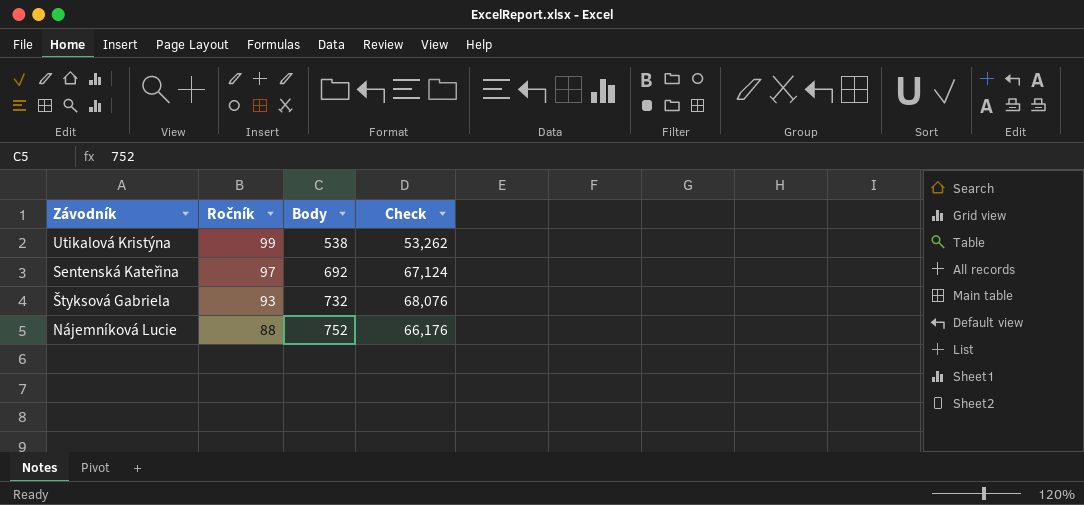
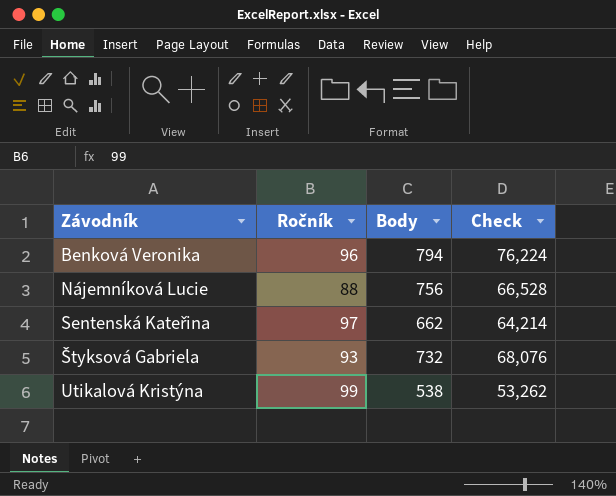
row order: Ročník descending -> Závodník ascending
row Benková Veronika: none -> 96 | 794 | 76,224
Nájemníková Lucie | Body: 752 -> 756
Nájemníková Lucie | Check: 66,176 -> 66,528
Sentenská Kateřina | Body: 692 -> 662
Sentenská Kateřina | Check: 67,124 -> 64,214

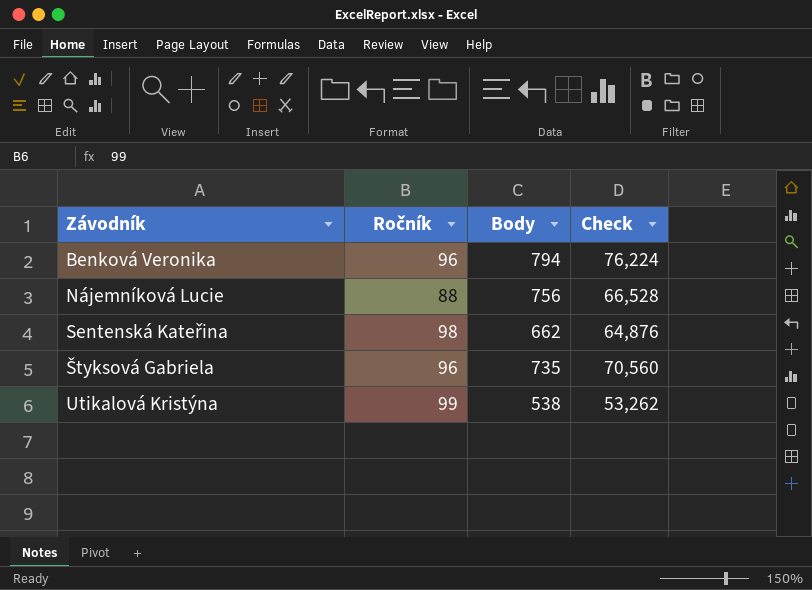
Sentenská Kateřina | Ročník: 97 -> 98
Sentenská Kateřina | Check: 64,214 -> 64,876
Štyksová Gabriela | Ročník: 93 -> 96
Štyksová Gabriela | Body: 732 -> 735
Štyksová Gabriela | Check: 68,076 -> 70,560

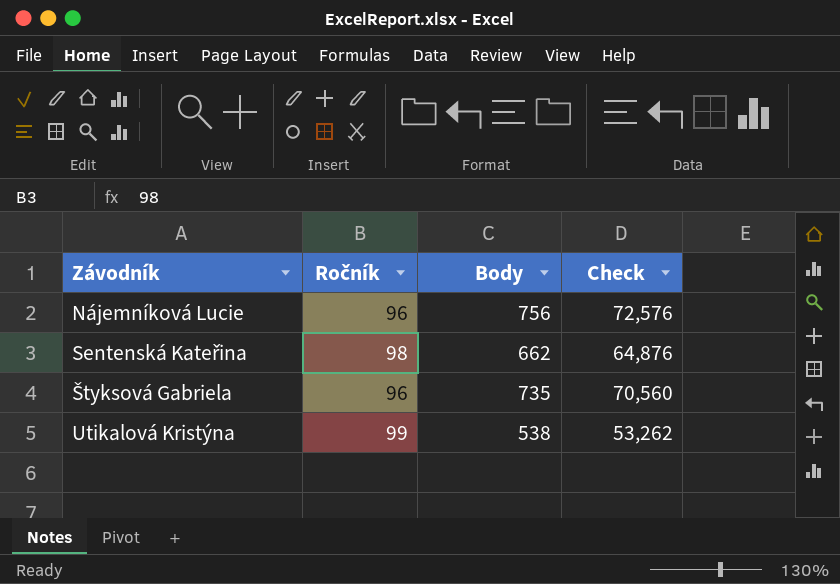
row Benková Veronika: 96 | 794 | 76,224 -> none
Nájemníková Lucie | Ročník: 88 -> 96
Nájemníková Lucie | Check: 66,528 -> 72,576

